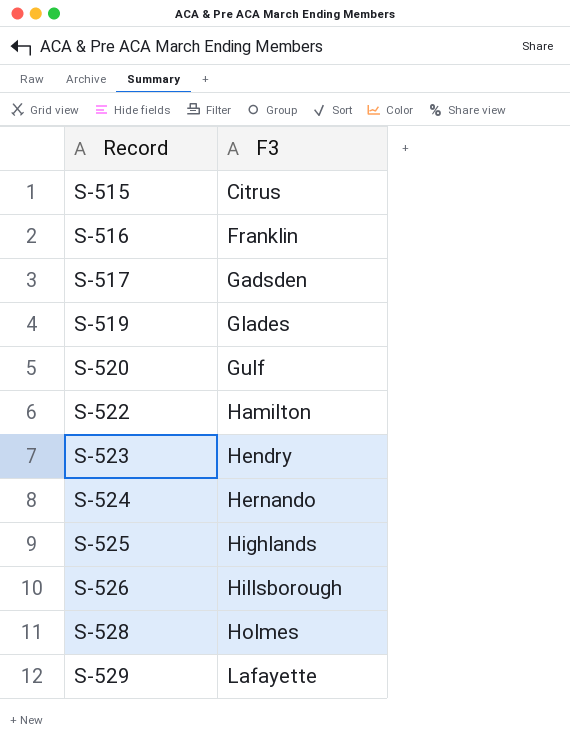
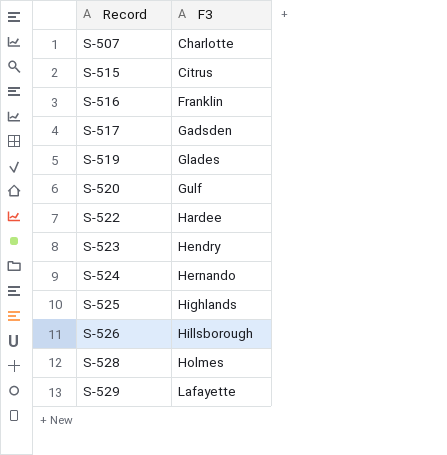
row S-507: none -> Charlotte
S-522 | F3: Hamilton -> Hardee

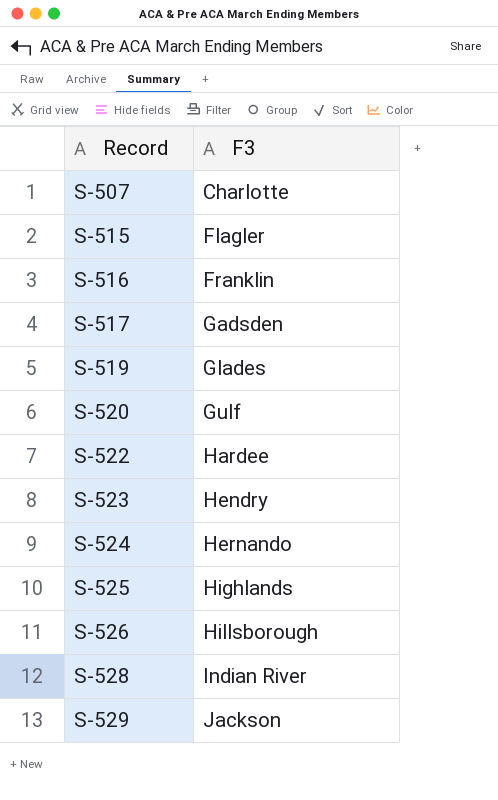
S-515 | F3: Citrus -> Flagler
S-528 | F3: Holmes -> Indian River
S-529 | F3: Lafayette -> Jackson

